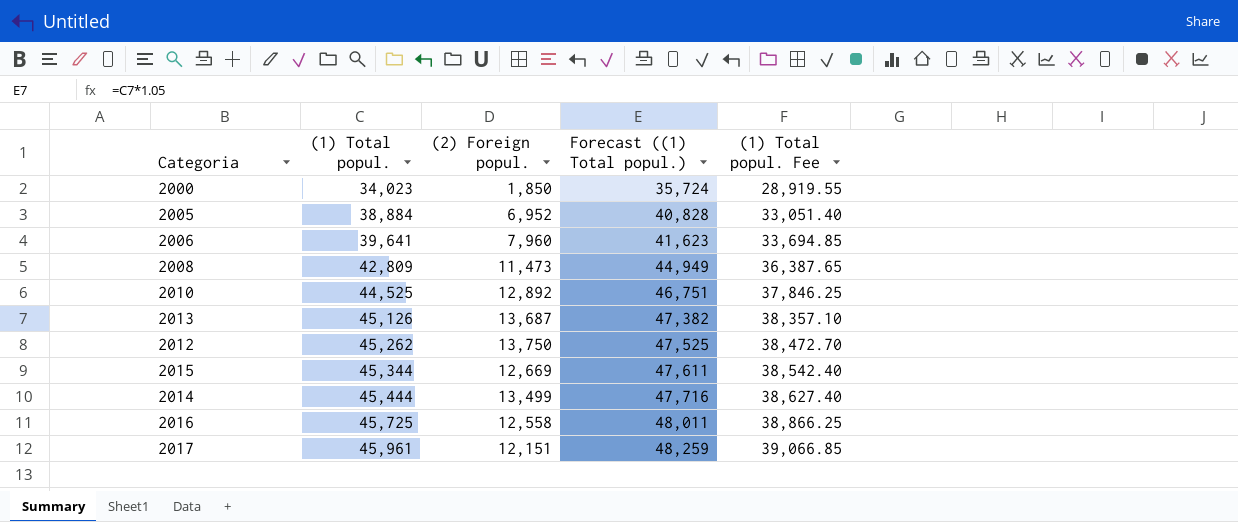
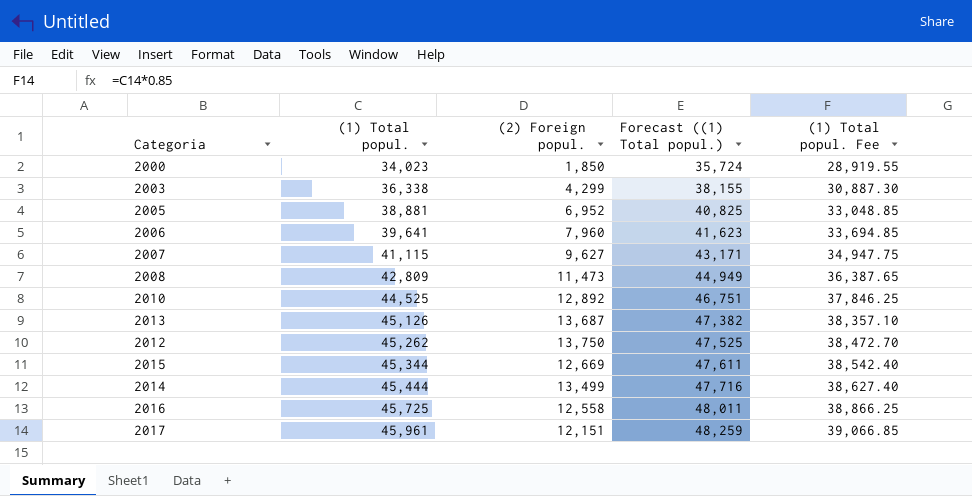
row 2003: none -> 36,338 | 4,299 | 38,155 | 30,887.30
2005 | (1) Total popul.: 38,884 -> 38,881
2005 | Forecast ((1) Total popul.): 40,828 -> 40,825
2005 | (1) Total popul. Fee: 33,051.40 -> 33,048.85
row 2007: none -> 41,115 | 9,627 | 43,171 | 34,947.75

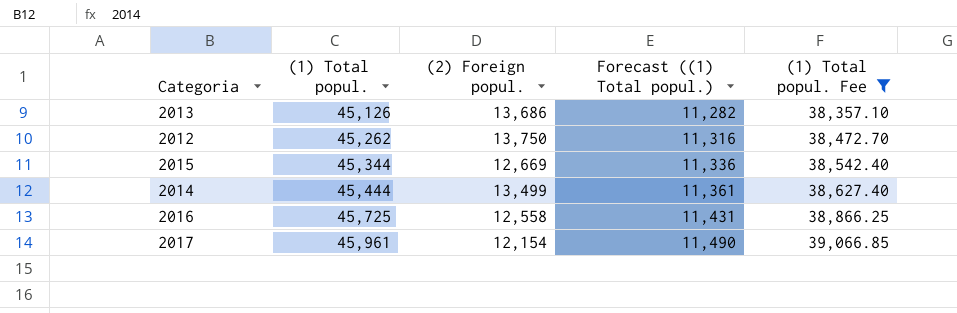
filter: none -> (1) Total popul. Fee >= 38,357.10
column Forecast ((1) Total popul.) | formula: [(1) Total popul.] * 1.05 -> [(1) Total popul.] * 0.25
2013 | (2) Foreign popul.: 13,687 -> 13,686
2017 | (2) Foreign popul.: 12,151 -> 12,154

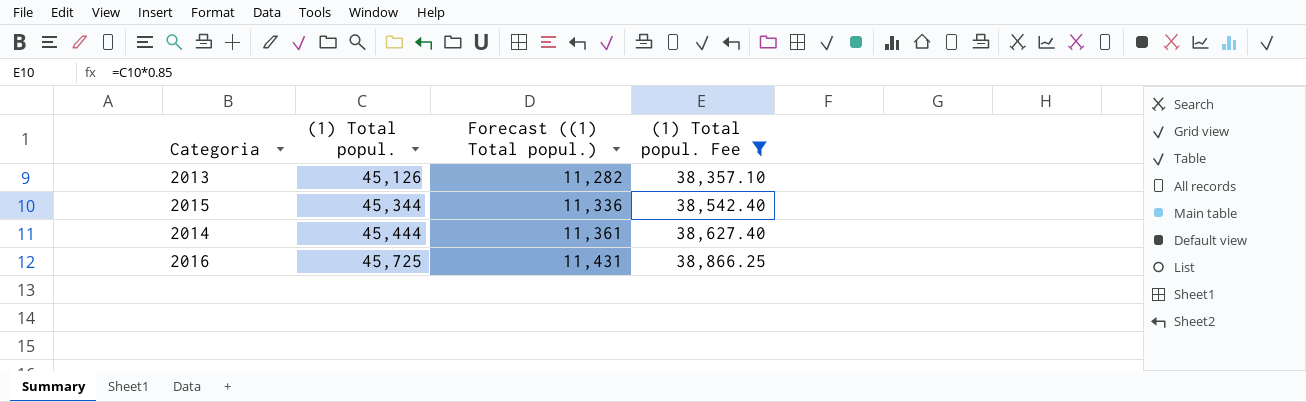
column (2) Foreign popul. | position: 3 -> none
row 2012: 45,262 | 13,750 | 11,316 | 38,472.70 -> none
row 2017: 45,961 | 12,154 | 11,490 | 39,066.85 -> none

